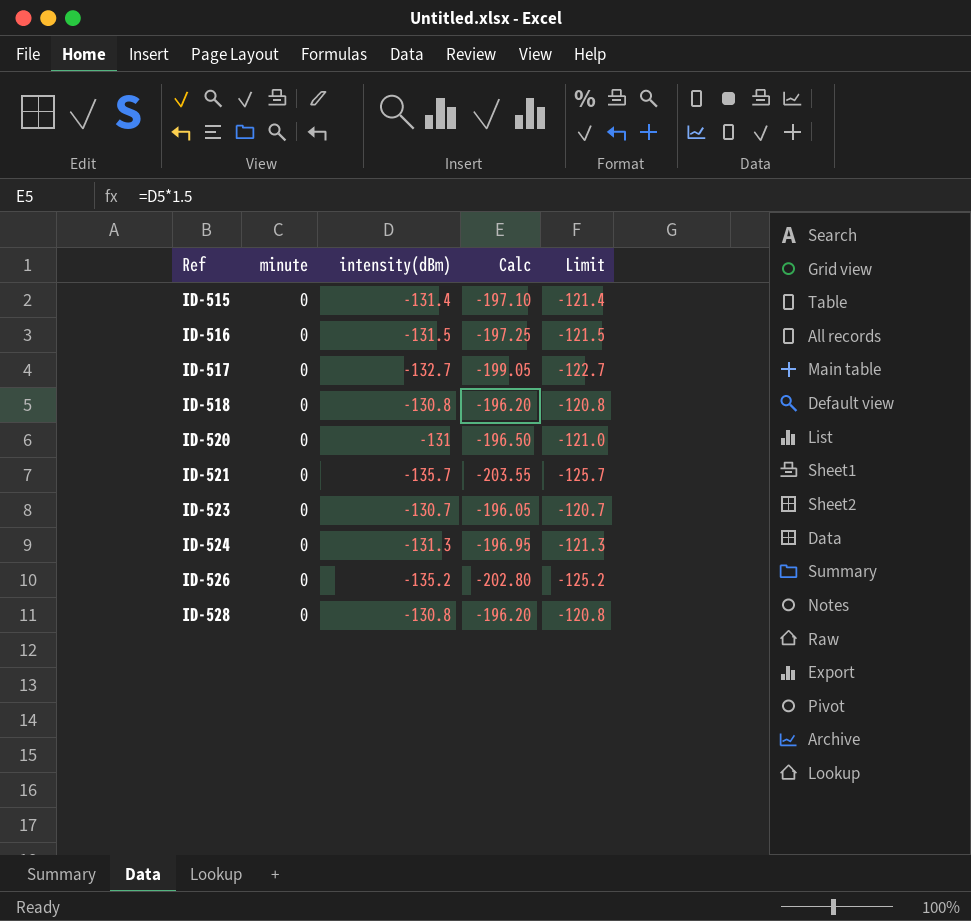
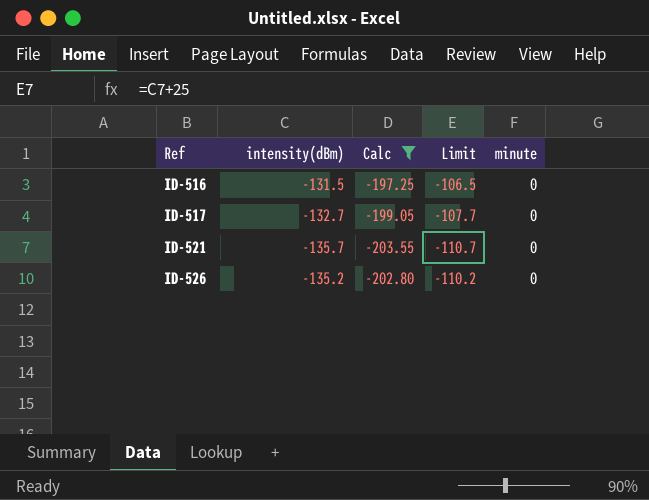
filter: none -> Calc <= -197.25
column Limit | formula: [intensity(dBm)] + 10 -> [intensity(dBm)] + 25
column minute | position: 2 -> 5

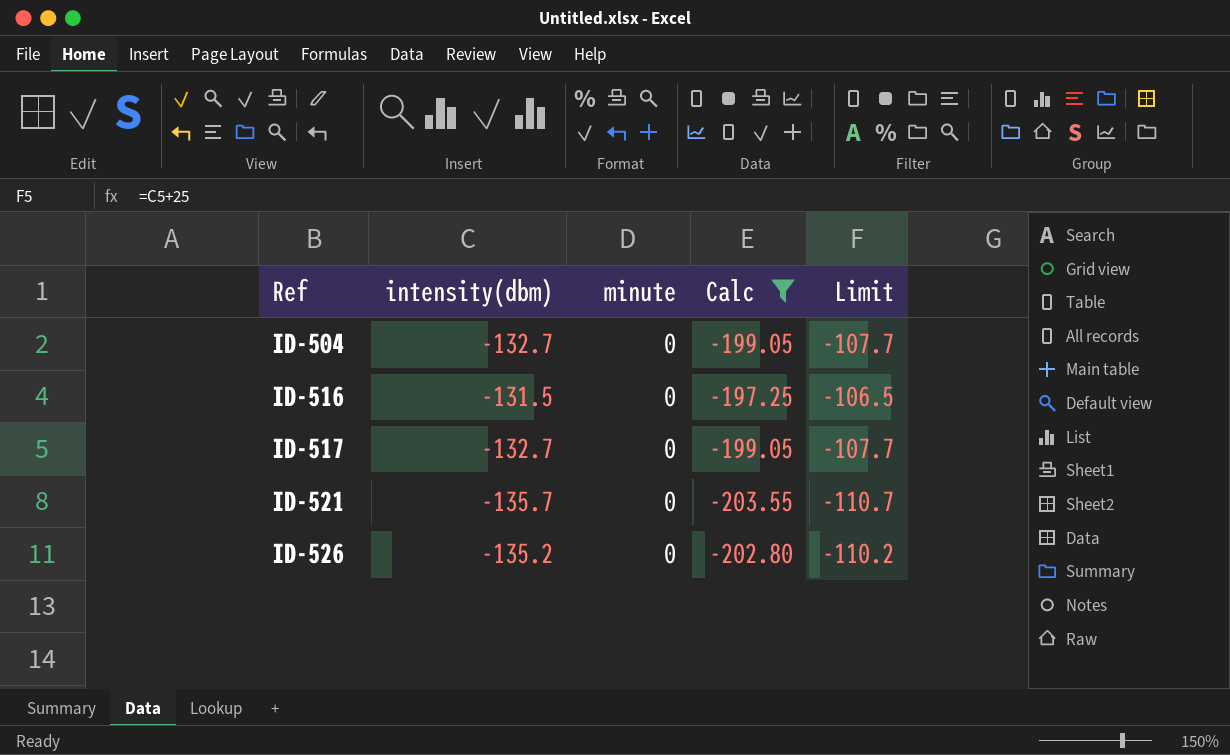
column name: intensity(dBm) -> intensity(dbm)
column minute | position: 5 -> 3
row ID-504: none -> -132.7 | 0 | -199.05 | -107.7

